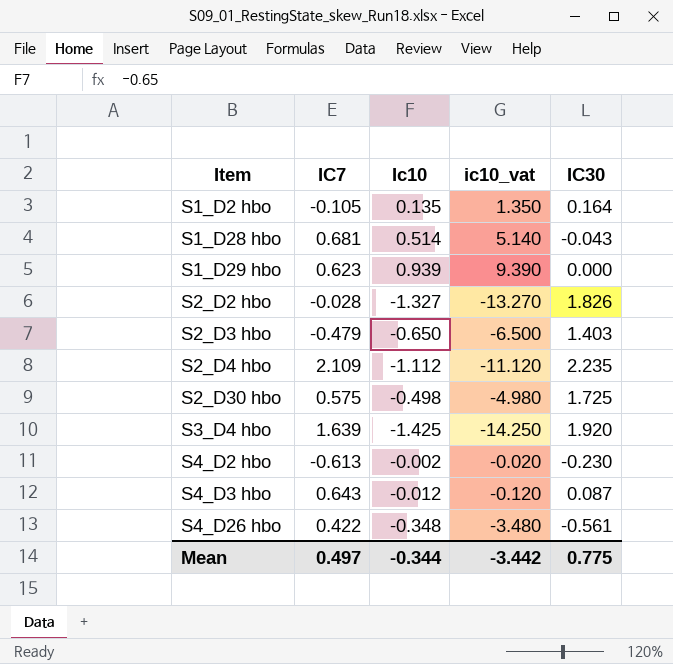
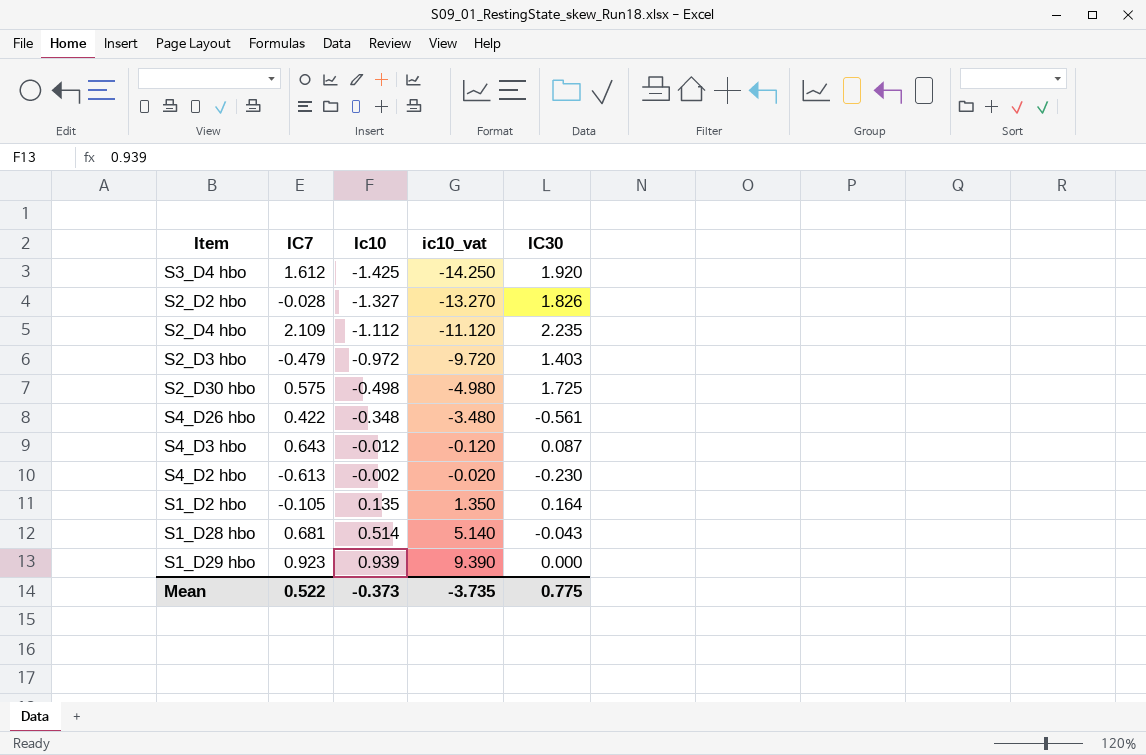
row order: Item ascending -> Ic10 ascending
S3_D4 hbo | IC7: 1.639 -> 1.612
S2_D3 hbo | Ic10: -0.650 -> -0.972
S2_D3 hbo | ic10_vat: -6.500 -> -9.720
S1_D29 hbo | IC7: 0.623 -> 0.923
Mean | IC7: 0.497 -> 0.522
Mean | Ic10: -0.344 -> -0.373
Mean | ic10_vat: -3.442 -> -3.735

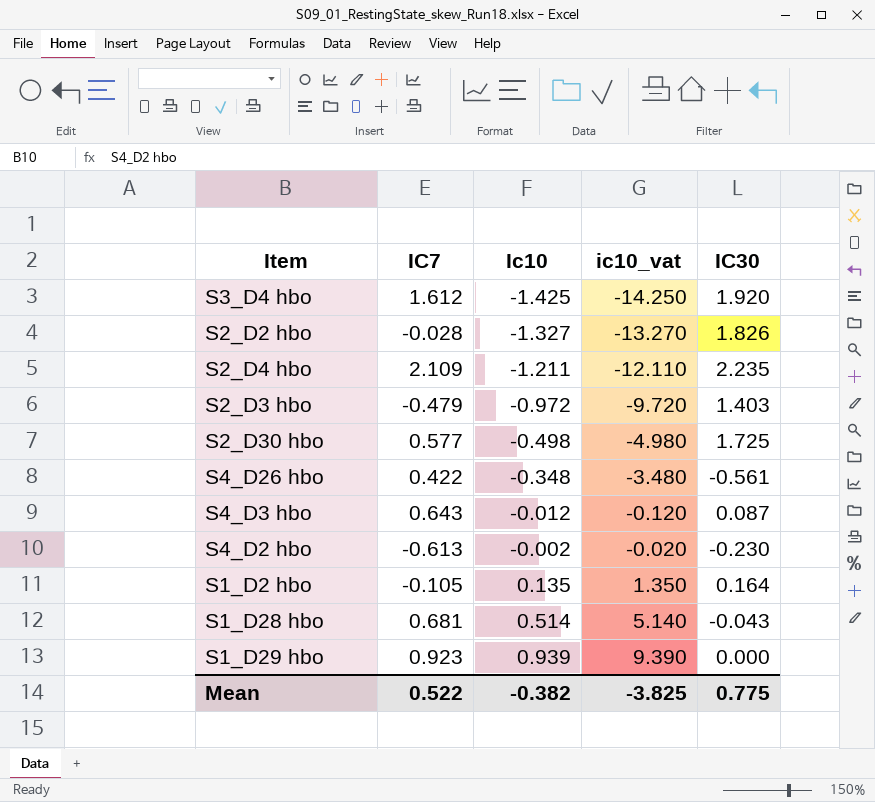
S2_D4 hbo | Ic10: -1.112 -> -1.211
S2_D4 hbo | ic10_vat: -11.120 -> -12.110
S2_D30 hbo | IC7: 0.575 -> 0.577
Mean | Ic10: -0.373 -> -0.382
Mean | ic10_vat: -3.735 -> -3.825

